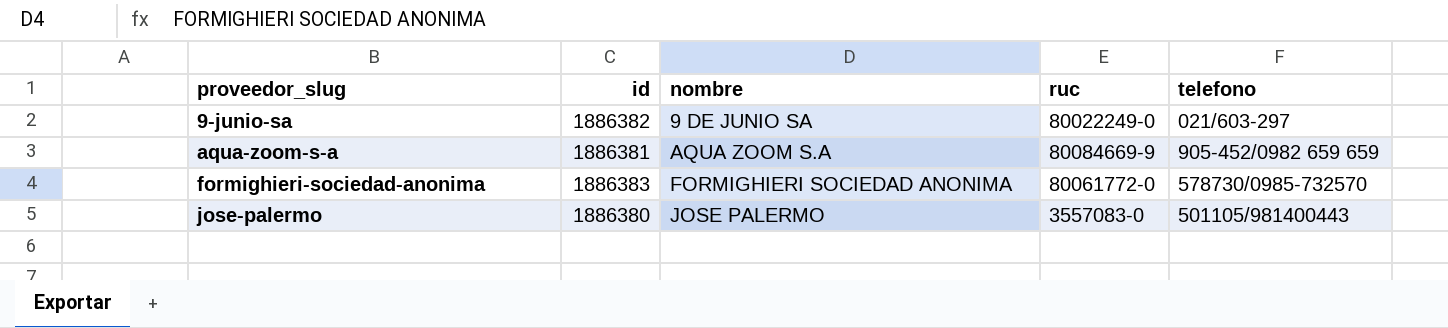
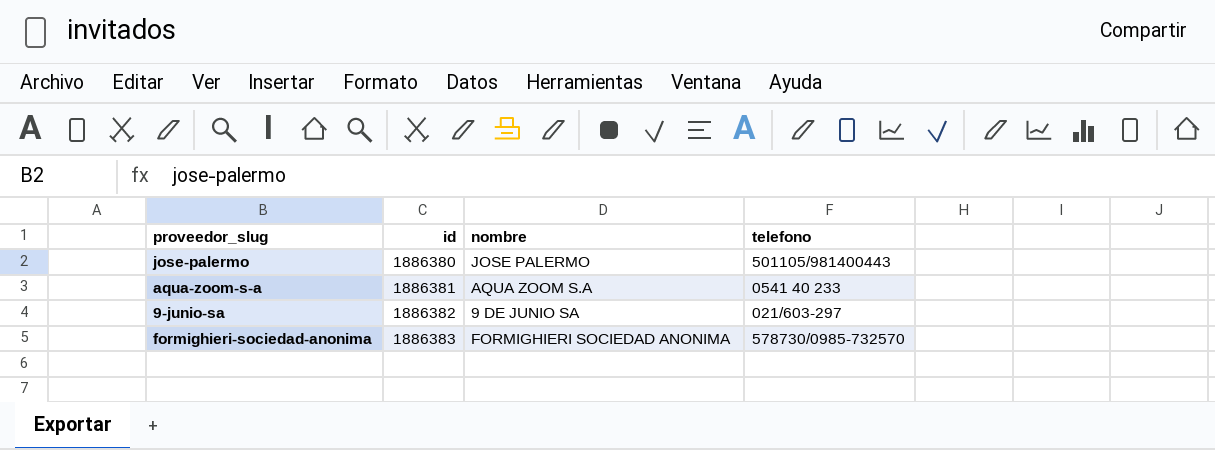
row order: proveedor_slug ascending -> id ascending
column ruc | position: 4 -> none
aqua-zoom-s-a | telefono: 905-452/0982 659 659 -> 0541 40 233

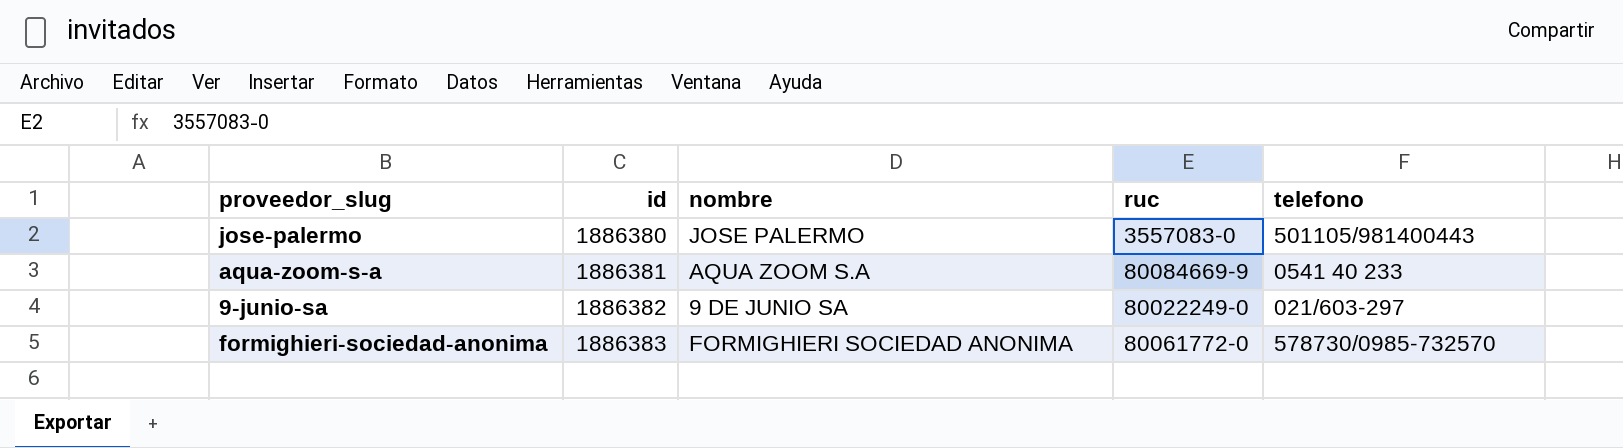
column ruc | position: none -> 4

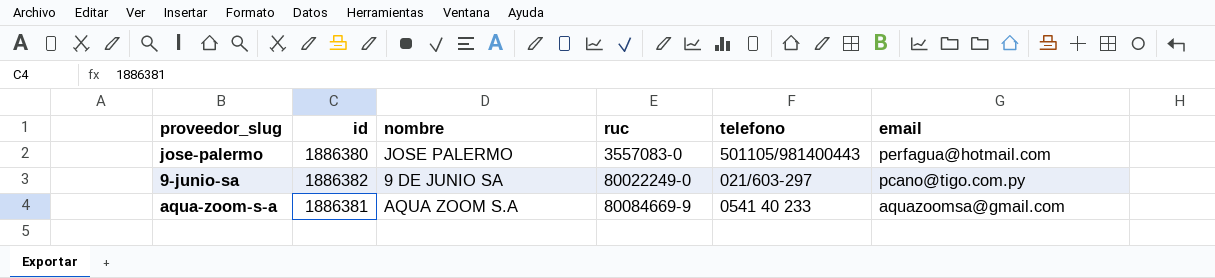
row order: id ascending -> ruc ascending
column email | position: none -> 6
row formighieri-sociedad-anonima: 1886383 | FORMIGHIERI SOCIEDAD ANONIMA | 80061772-0 | 578730/0985-732570 -> none

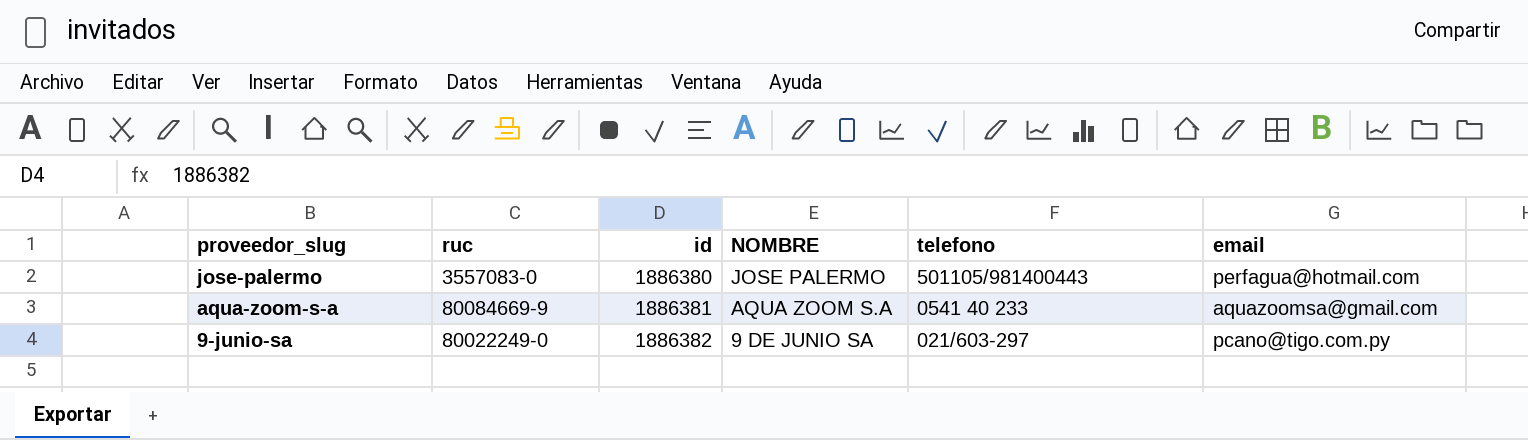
row order: ruc ascending -> proveedor_slug descending
column ruc | position: 4 -> 2
column name: nombre -> NOMBRE

